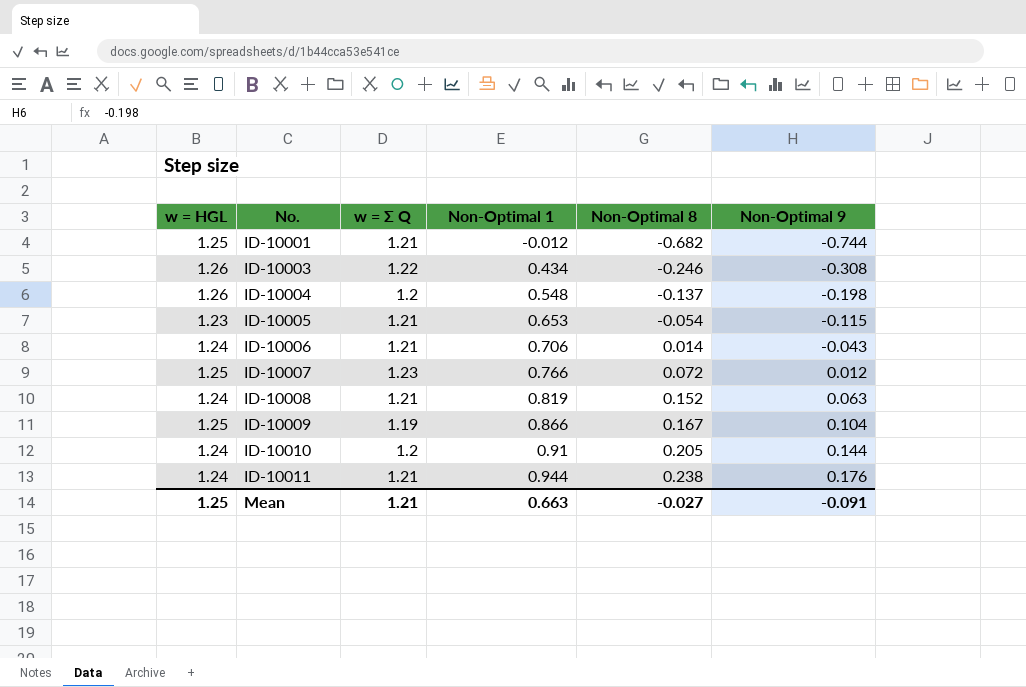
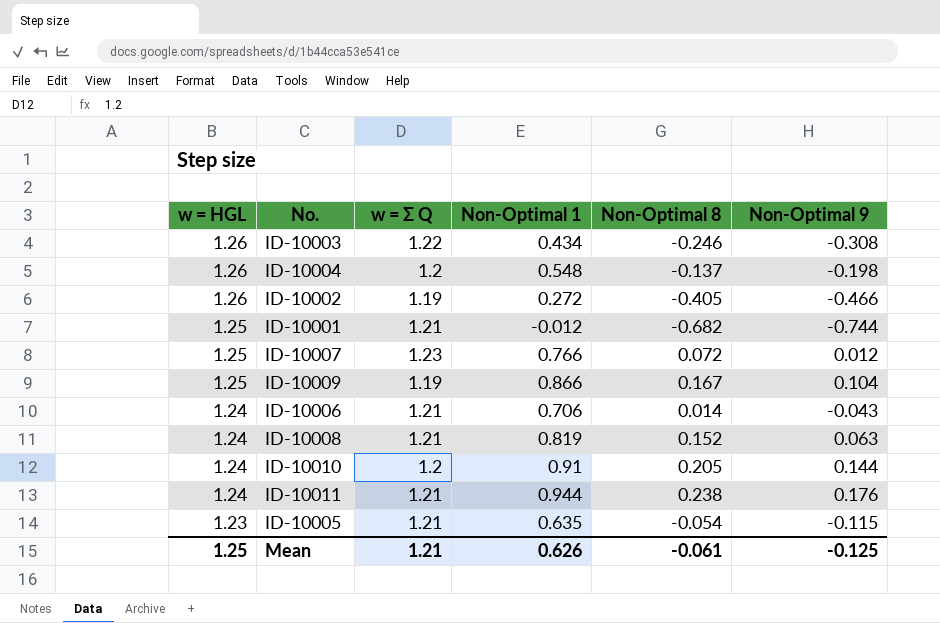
row order: No. ascending -> w = HGL descending
row ID-10002: none -> 1.26 | 1.19 | 0.272 | -0.405 | -0.466
ID-10005 | Non-Optimal 1: 0.653 -> 0.635
Mean | Non-Optimal 1: 0.663 -> 0.626
Mean | Non-Optimal 8: -0.027 -> -0.061
Mean | Non-Optimal 9: -0.091 -> -0.125

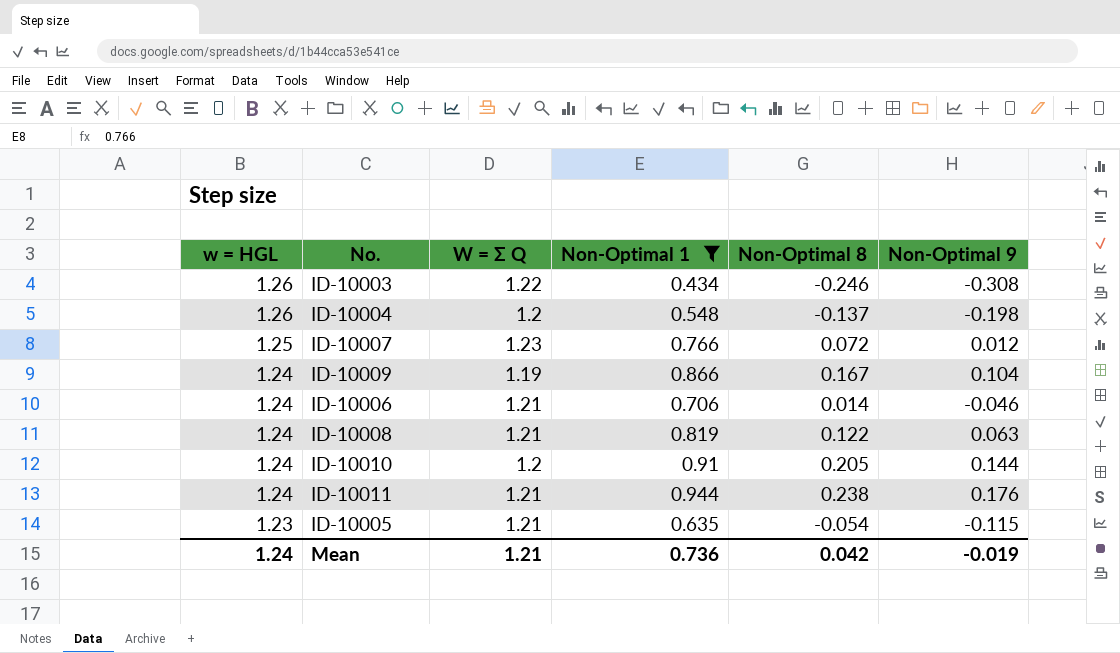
filter: none -> Non-Optimal 1 >= 0.434
column name: w = Σ Q -> W = Σ Q
ID-10009 | w = HGL: 1.25 -> 1.24
ID-10006 | Non-Optimal 9: -0.043 -> -0.046
ID-10008 | Non-Optimal 8: 0.152 -> 0.122
Mean | w = HGL: 1.25 -> 1.24
Mean | Non-Optimal 1: 0.626 -> 0.736
Mean | Non-Optimal 8: -0.061 -> 0.042
Mean | Non-Optimal 9: -0.125 -> -0.019

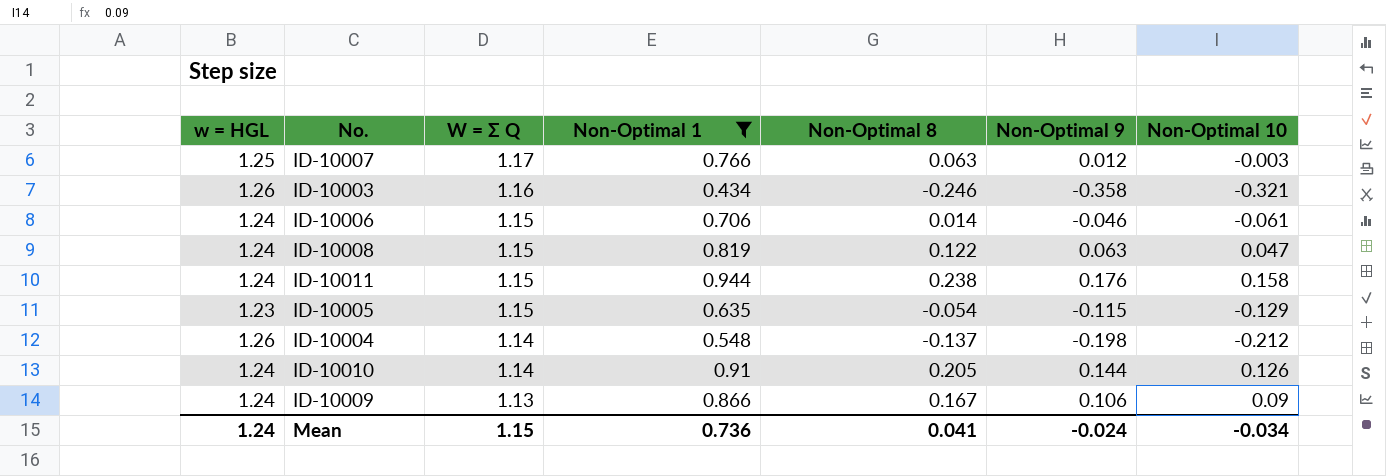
row order: w = HGL descending -> W = Σ Q descending
column Non-Optimal 10 | position: none -> 7
ID-10007 | W = Σ Q: 1.23 -> 1.17
ID-10007 | Non-Optimal 8: 0.072 -> 0.063
ID-10003 | W = Σ Q: 1.22 -> 1.16
ID-10003 | Non-Optimal 9: -0.308 -> -0.358
ID-10006 | W = Σ Q: 1.21 -> 1.15
ID-10008 | W = Σ Q: 1.21 -> 1.15
ID-10011 | W = Σ Q: 1.21 -> 1.15
ID-10005 | W = Σ Q: 1.21 -> 1.15
ID-10004 | W = Σ Q: 1.2 -> 1.14
ID-10010 | W = Σ Q: 1.2 -> 1.14
ID-10009 | W = Σ Q: 1.19 -> 1.13
ID-10009 | Non-Optimal 9: 0.104 -> 0.106
Mean | W = Σ Q: 1.21 -> 1.15
Mean | Non-Optimal 8: 0.042 -> 0.041
Mean | Non-Optimal 9: -0.019 -> -0.024

